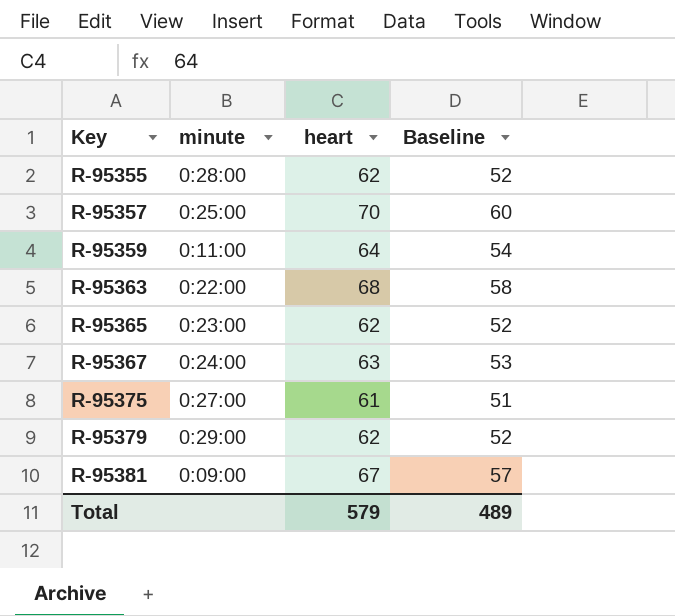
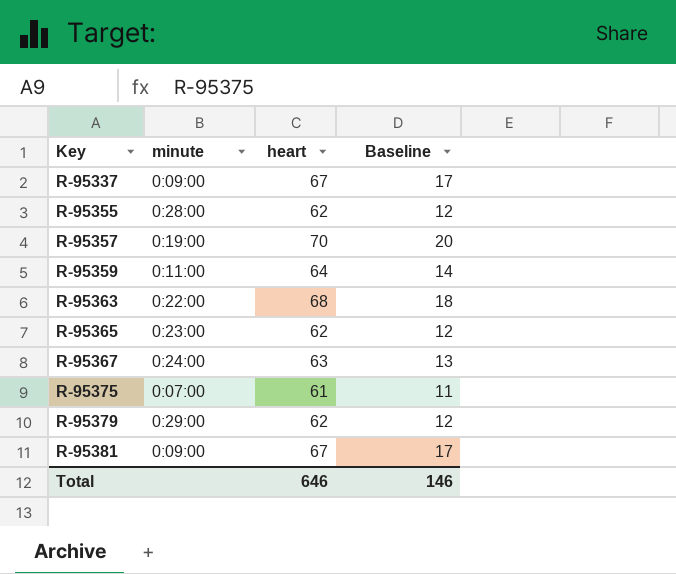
column Baseline | formula: [heart] - 10 -> [heart] - 50
row R-95337: none -> 0:09:00 | 67 | 17
R-95357 | minute: 0:25:00 -> 0:19:00
R-95375 | minute: 0:27:00 -> 0:07:00
Total | heart: 579 -> 646
Total | Baseline: 489 -> 146

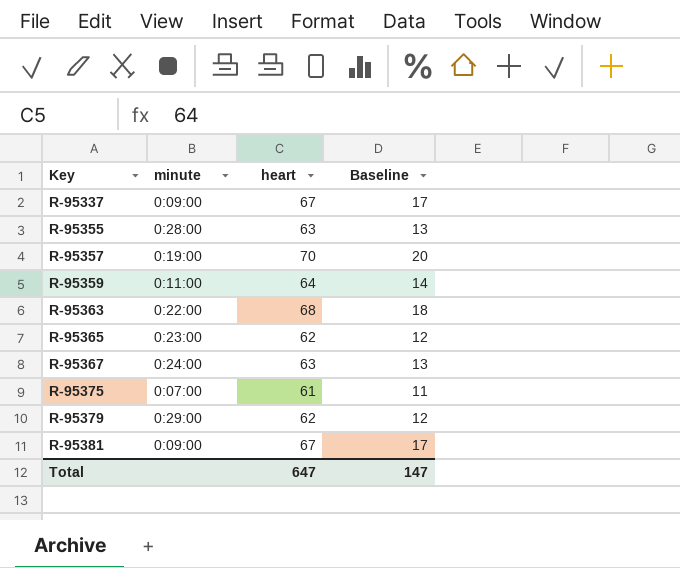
R-95355 | heart: 62 -> 63
R-95355 | Baseline: 12 -> 13
Total | heart: 646 -> 647
Total | Baseline: 146 -> 147

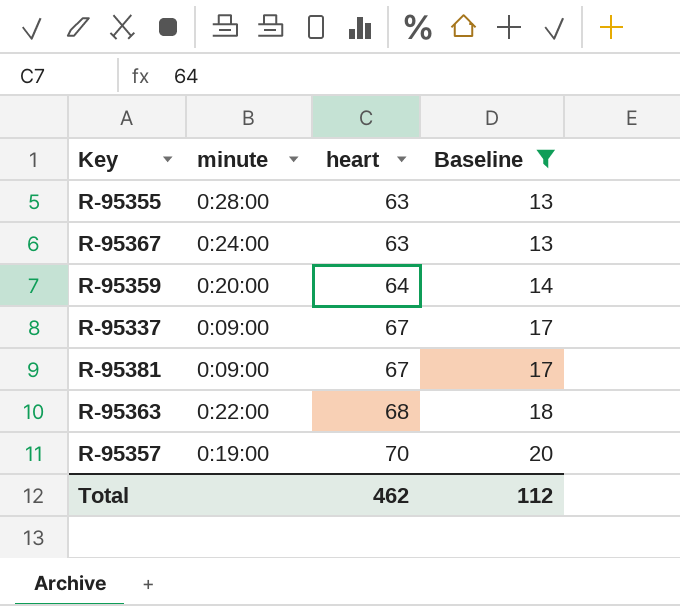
filter: none -> Baseline >= 13
row order: Key ascending -> heart ascending
R-95359 | minute: 0:11:00 -> 0:20:00
Total | heart: 647 -> 462
Total | Baseline: 147 -> 112

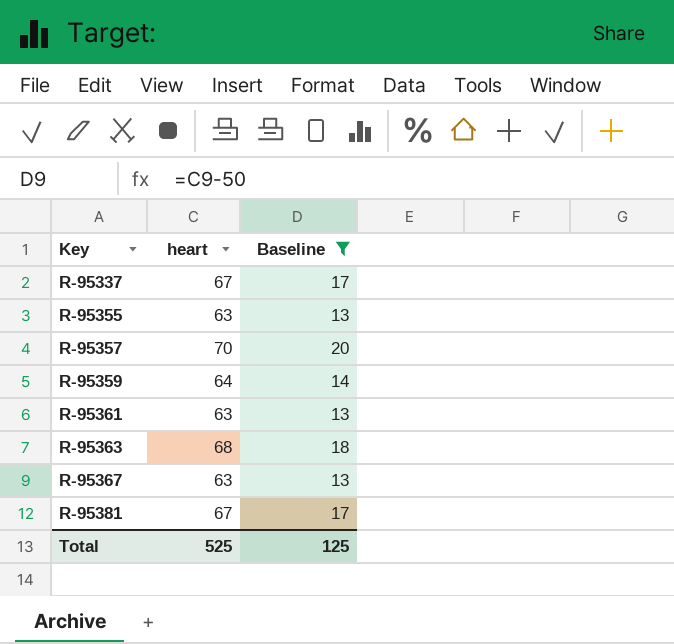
row order: heart ascending -> Key ascending
column minute | position: 2 -> none
row R-95361: none -> 63 | 13
Total | heart: 462 -> 525
Total | Baseline: 112 -> 125

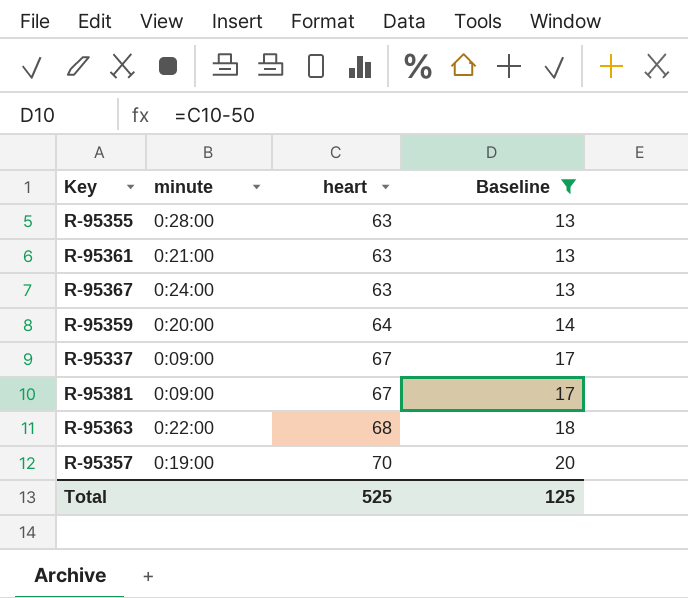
row order: Key ascending -> heart ascending
column minute | position: none -> 2

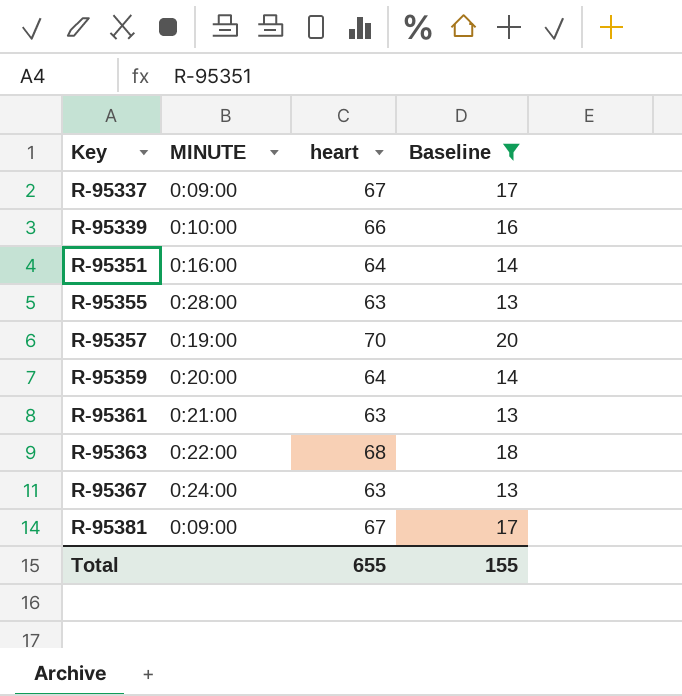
row order: heart ascending -> Key ascending
column name: minute -> MINUTE
row R-95339: none -> 0:10:00 | 66 | 16
row R-95351: none -> 0:16:00 | 64 | 14
Total | heart: 525 -> 655
Total | Baseline: 125 -> 155

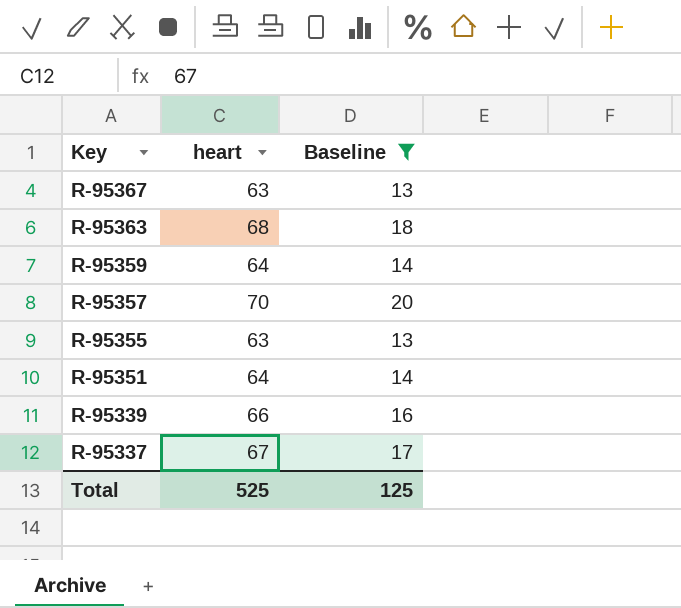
row order: Key ascending -> Key descending
column MINUTE | position: 2 -> none
row R-95361: 0:21:00 | 63 | 13 -> none
row R-95381: 0:09:00 | 67 | 17 -> none
Total | heart: 655 -> 525
Total | Baseline: 155 -> 125

